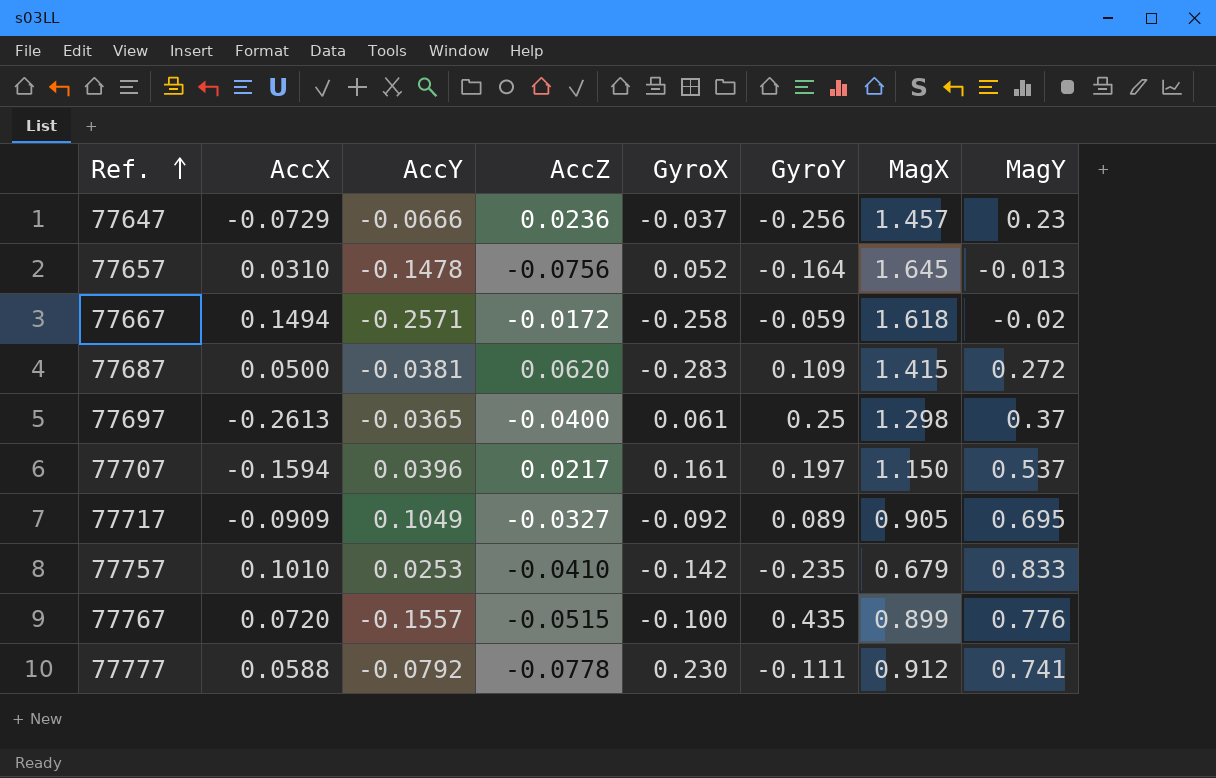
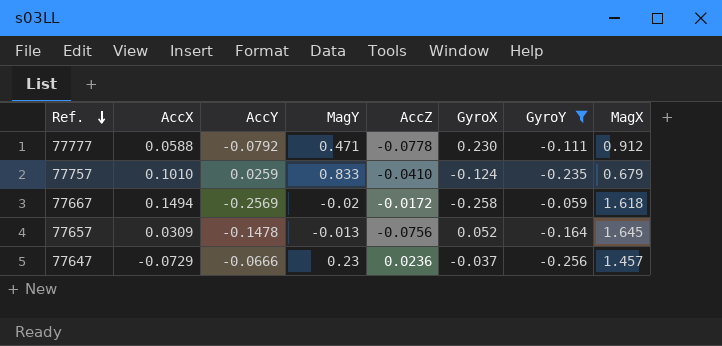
filter: none -> GyroY <= -0.059
row order: Ref. ascending -> Ref. descending
column MagY | position: 8 -> 4
77777 | MagY: 0.741 -> 0.471
77757 | AccY: 0.0253 -> 0.0259
77757 | GyroX: -0.142 -> -0.124
77667 | AccY: -0.2571 -> -0.2569
77657 | AccX: 0.0310 -> 0.0309

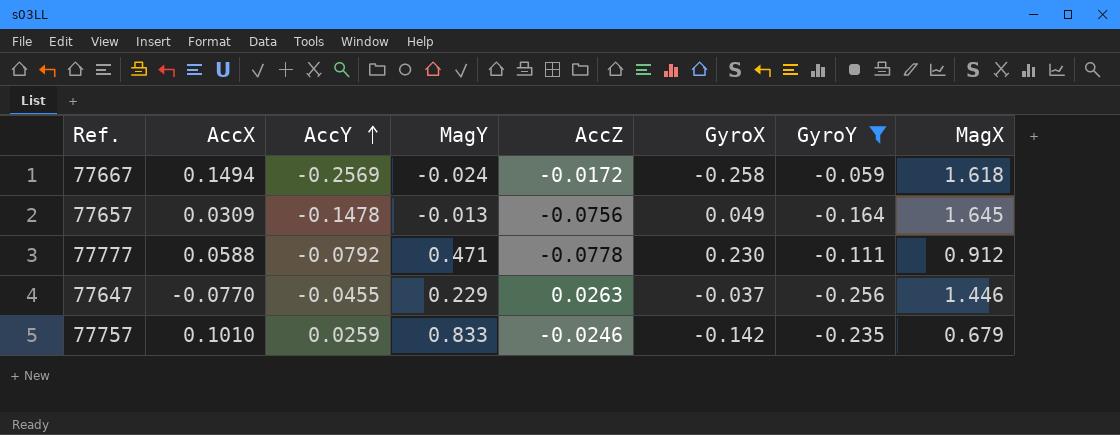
row order: Ref. descending -> AccY ascending
77667 | MagY: -0.02 -> -0.024
77657 | GyroX: 0.052 -> 0.049
77647 | AccX: -0.0729 -> -0.0770
77647 | AccY: -0.0666 -> -0.0455
77647 | MagY: 0.23 -> 0.229
77647 | AccZ: 0.0236 -> 0.0263
77647 | MagX: 1.457 -> 1.446
77757 | AccZ: -0.0410 -> -0.0246
77757 | GyroX: -0.124 -> -0.142

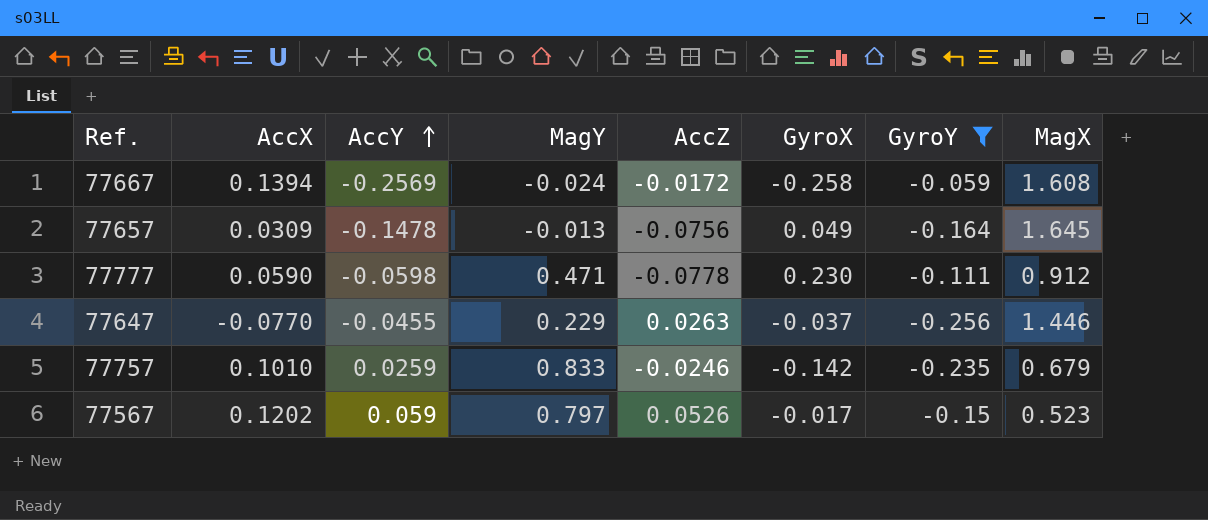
77667 | AccX: 0.1494 -> 0.1394
77667 | MagX: 1.618 -> 1.608
77777 | AccX: 0.0588 -> 0.0590
77777 | AccY: -0.0792 -> -0.0598
row 77567: none -> 0.1202 | 0.059 | 0.797 | 0.0526 | -0.017 | -0.15 | 0.523

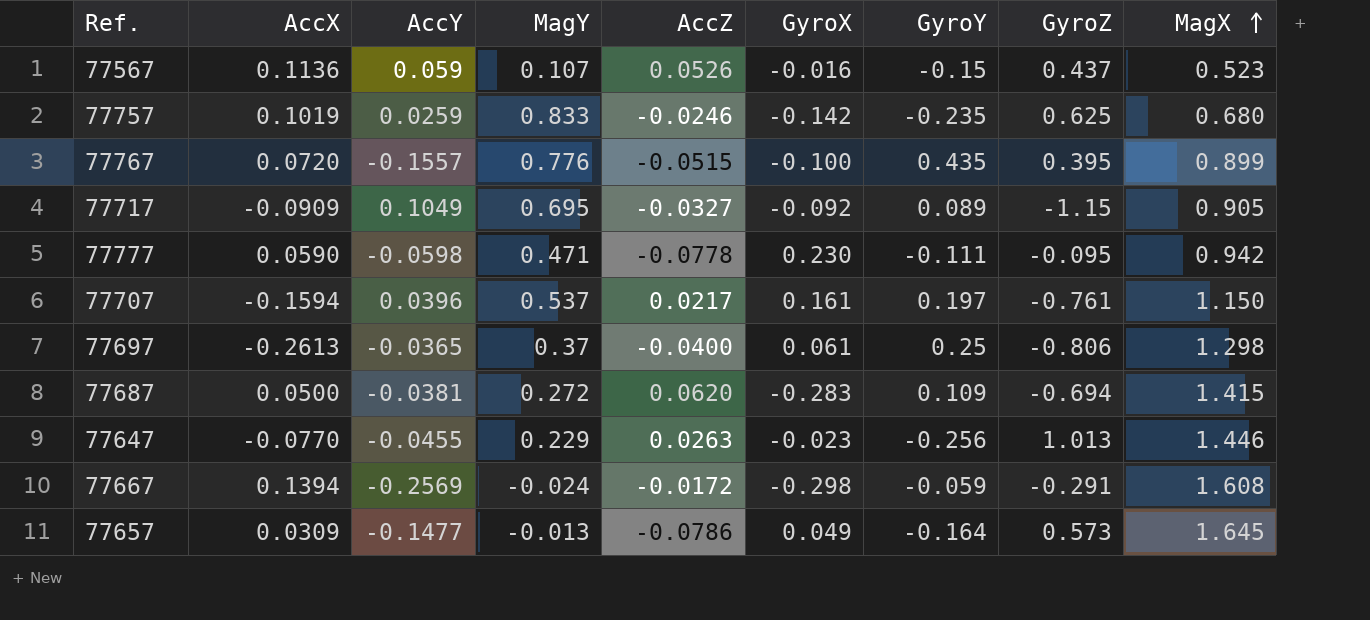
filter: GyroY <= -0.059 -> none
row order: AccY ascending -> MagX ascending
column GyroZ | position: none -> 8
77567 | AccX: 0.1202 -> 0.1136
77567 | MagY: 0.797 -> 0.107
77567 | GyroX: -0.017 -> -0.016
77757 | AccX: 0.1010 -> 0.1019
77757 | MagX: 0.679 -> 0.680
77777 | MagX: 0.912 -> 0.942
77647 | GyroX: -0.037 -> -0.023
77667 | GyroX: -0.258 -> -0.298
77657 | AccY: -0.1478 -> -0.1477
77657 | AccZ: -0.0756 -> -0.0786

